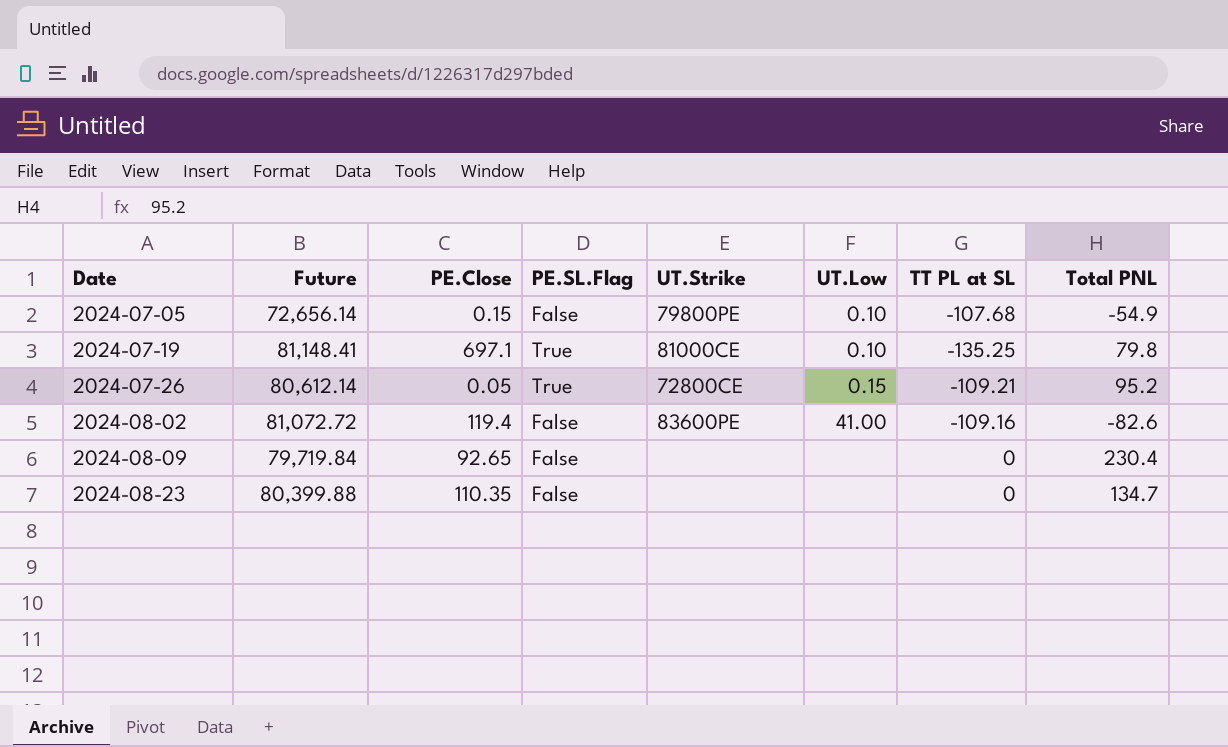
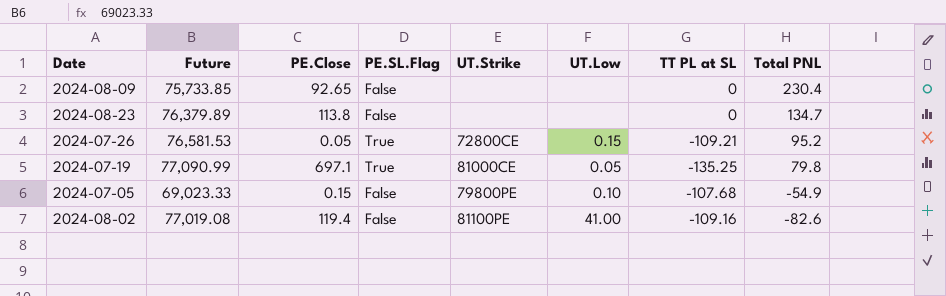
row order: Date ascending -> Total PNL descending
2024-08-09 | Future: 79,719.84 -> 75,733.85
2024-08-23 | Future: 80,399.88 -> 76,379.89
2024-08-23 | PE.Close: 110.35 -> 113.8
2024-07-26 | Future: 80,612.14 -> 76,581.53
2024-07-19 | Future: 81,148.41 -> 77,090.99
2024-07-19 | UT.Low: 0.10 -> 0.05
2024-07-05 | Future: 72,656.14 -> 69,023.33
2024-08-02 | Future: 81,072.72 -> 77,019.08
2024-08-02 | UT.Strike: 83600PE -> 81100PE

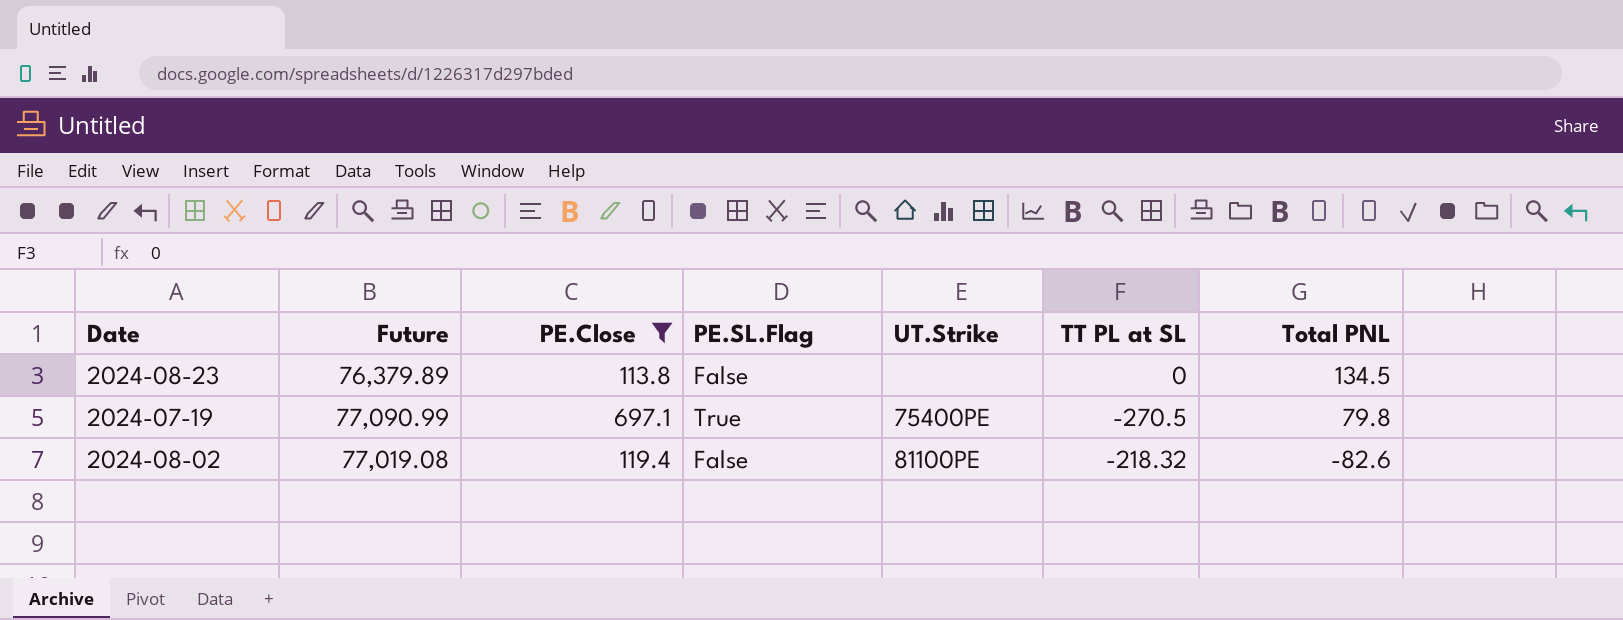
filter: none -> PE.Close >= 113.8
column UT.Low | position: 6 -> none
2024-08-23 | Total PNL: 134.7 -> 134.5
2024-07-19 | UT.Strike: 81000CE -> 75400PE
2024-07-19 | TT PL at SL: -135.25 -> -270.5
2024-08-02 | TT PL at SL: -109.16 -> -218.32

